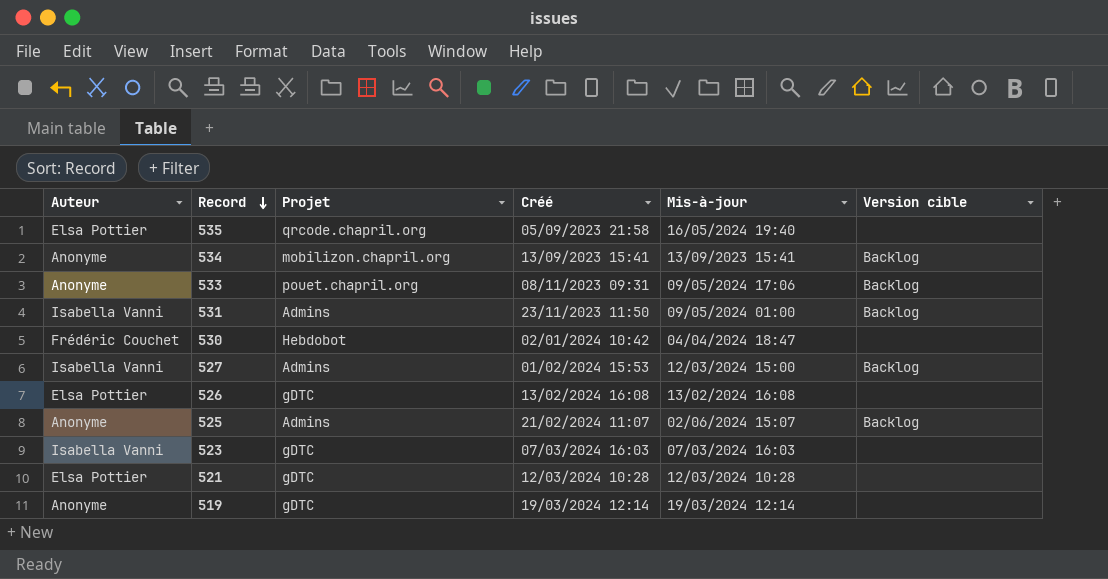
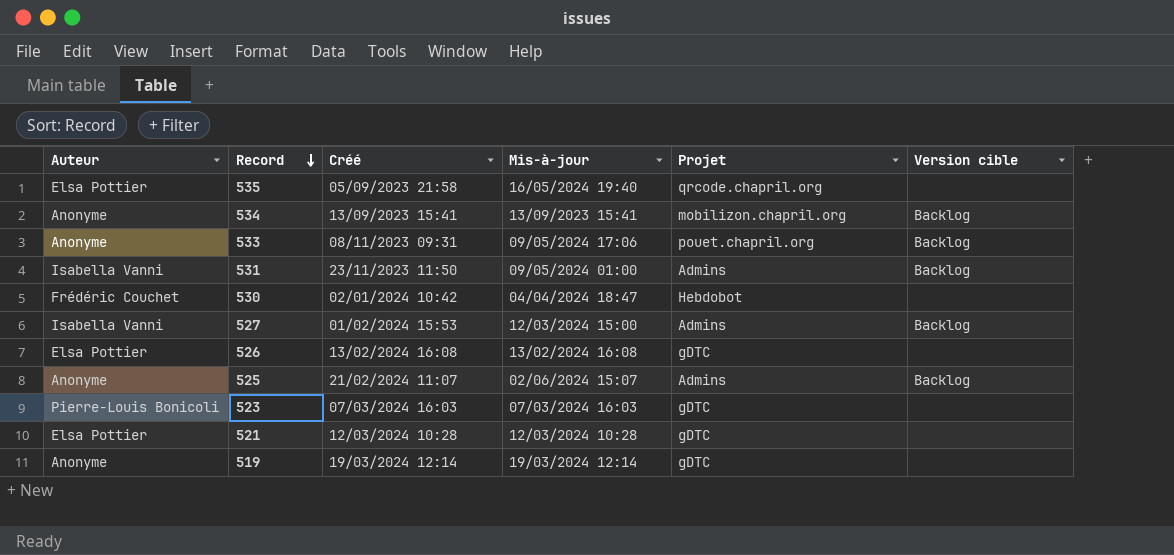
column Projet | position: 3 -> 5
523 | Auteur: Isabella Vanni -> Pierre-Louis Bonicoli

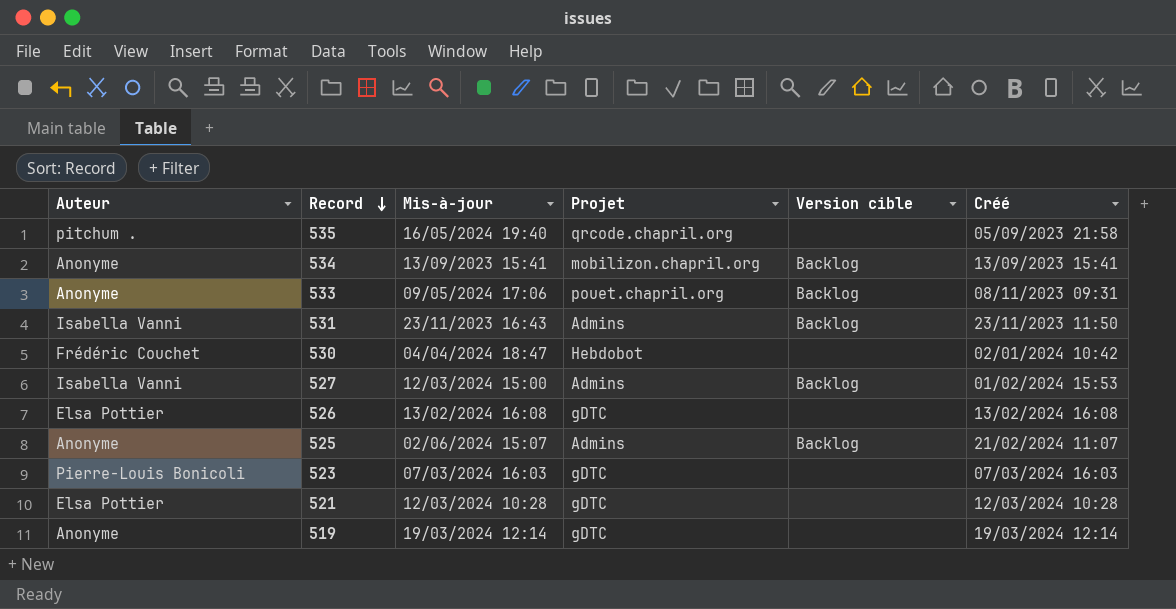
column Créé | position: 3 -> 6
535 | Auteur: Elsa Pottier -> pitchum .
531 | Mis-à-jour: 09/05/2024 01:00 -> 23/11/2023 16:43

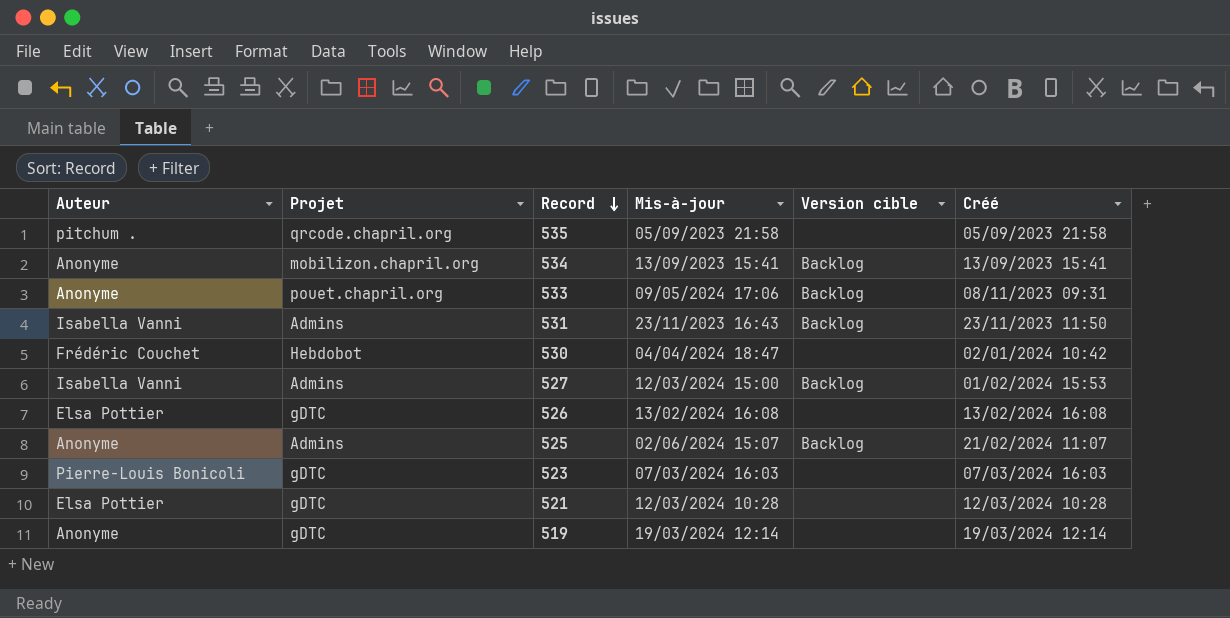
column Projet | position: 4 -> 2
535 | Mis-à-jour: 16/05/2024 19:40 -> 05/09/2023 21:58

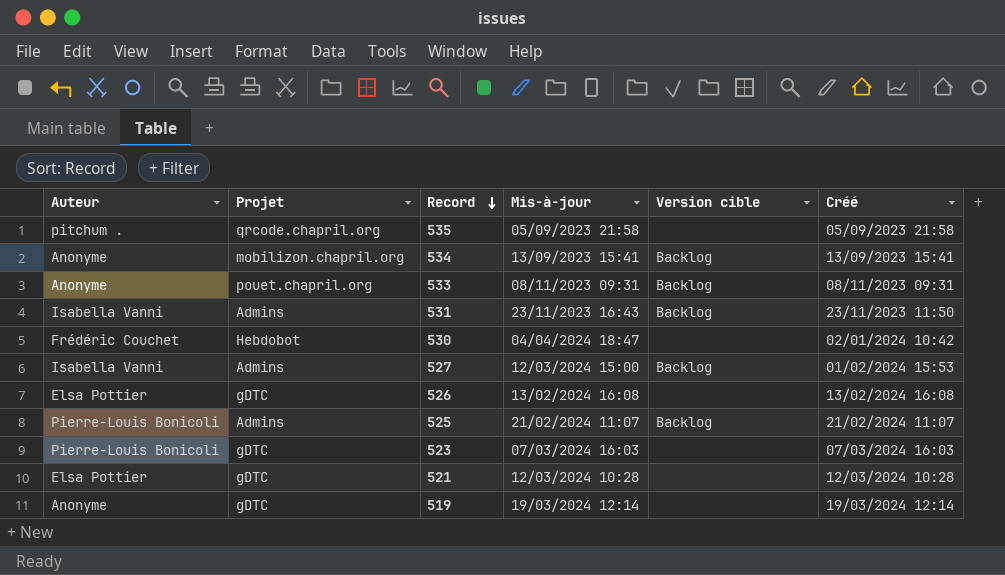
533 | Mis-à-jour: 09/05/2024 17:06 -> 08/11/2023 09:31
525 | Auteur: Anonyme -> Pierre-Louis Bonicoli
525 | Mis-à-jour: 02/06/2024 15:07 -> 21/02/2024 11:07

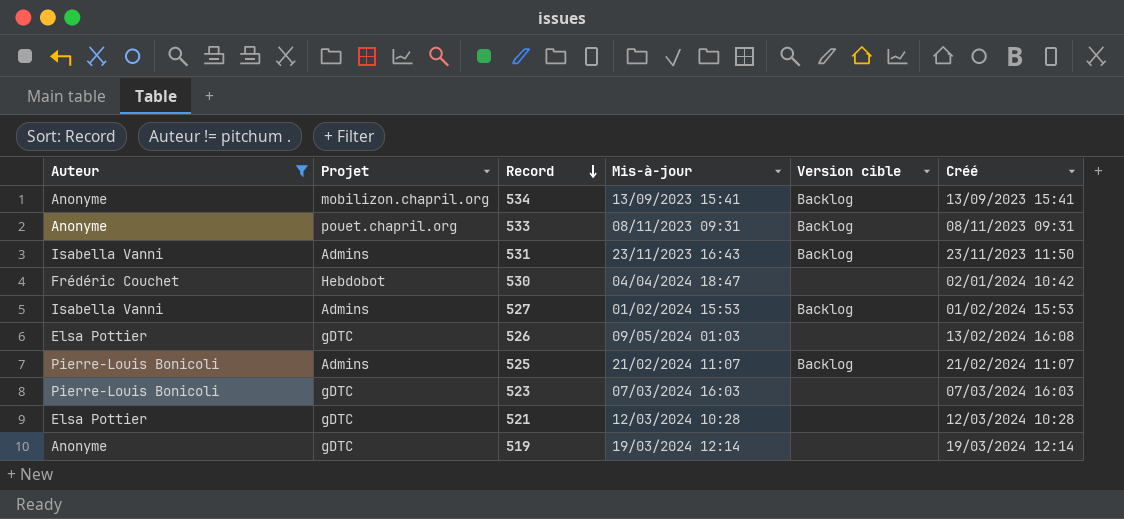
filter: none -> Auteur != pitchum .
527 | Mis-à-jour: 12/03/2024 15:00 -> 01/02/2024 15:53
526 | Mis-à-jour: 13/02/2024 16:08 -> 09/05/2024 01:03

